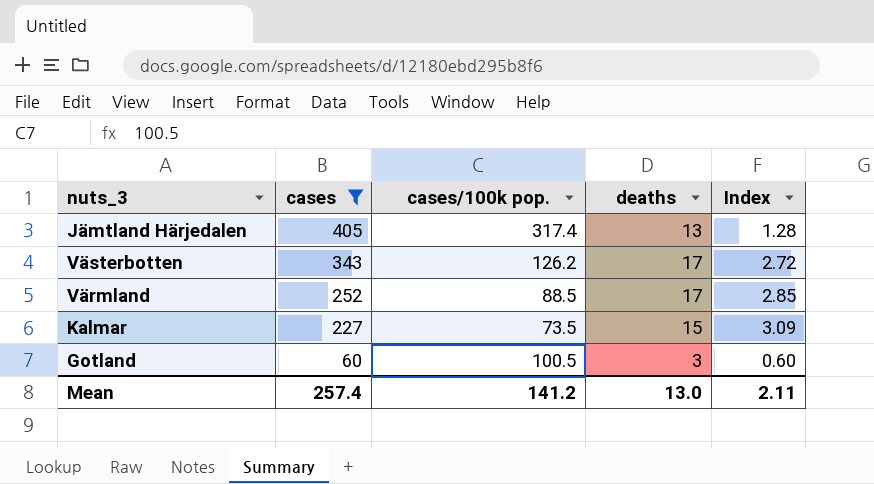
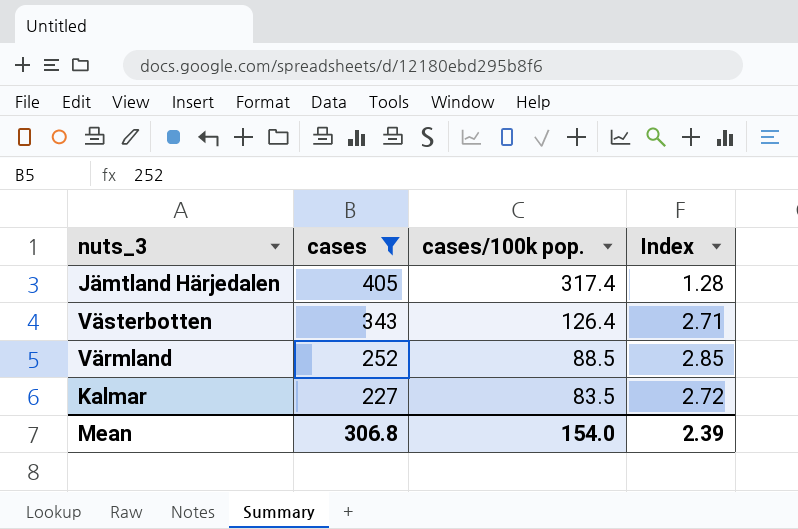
column deaths | position: 4 -> none
row Gotland: 60 | 100.5 | 3 | 0.60 -> none
Västerbotten | cases/100k pop.: 126.2 -> 126.4
Västerbotten | Index: 2.72 -> 2.71
Kalmar | cases/100k pop.: 73.5 -> 83.5
Kalmar | Index: 3.09 -> 2.72
Mean | cases: 257.4 -> 306.8
Mean | cases/100k pop.: 141.2 -> 154.0
Mean | Index: 2.11 -> 2.39

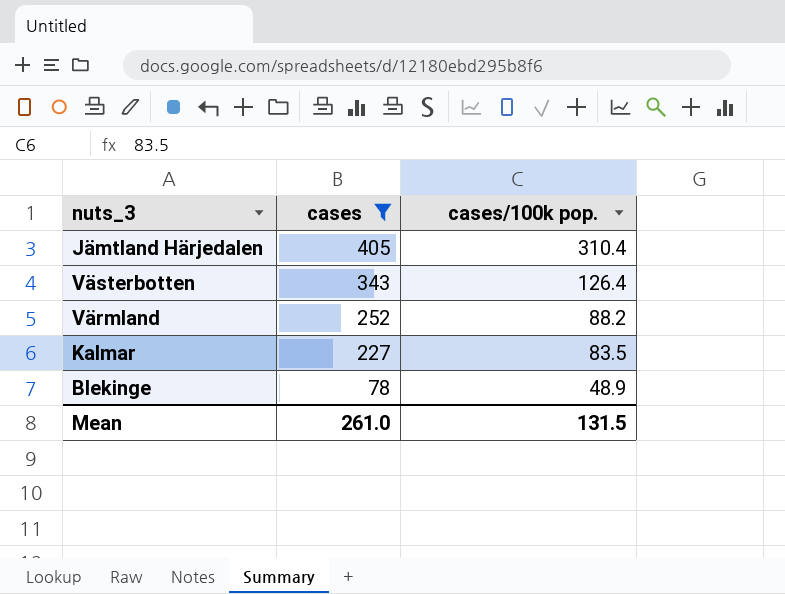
column Index | formula: [cases] / [cases/100k pop.] -> none
Jämtland Härjedalen | cases/100k pop.: 317.4 -> 310.4
Värmland | cases/100k pop.: 88.5 -> 88.2
row Blekinge: none -> 78 | 48.9
Mean | cases: 306.8 -> 261.0
Mean | cases/100k pop.: 154.0 -> 131.5

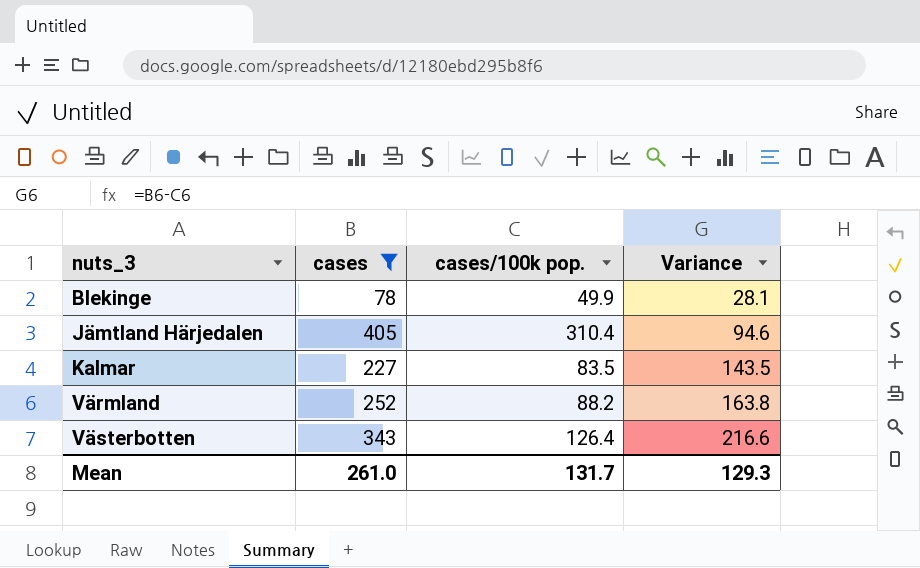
row order: cases descending -> nuts_3 ascending
column Variance | formula: none -> [cases] - [cases/100k pop.]
Blekinge | cases/100k pop.: 48.9 -> 49.9
Mean | cases/100k pop.: 131.5 -> 131.7

